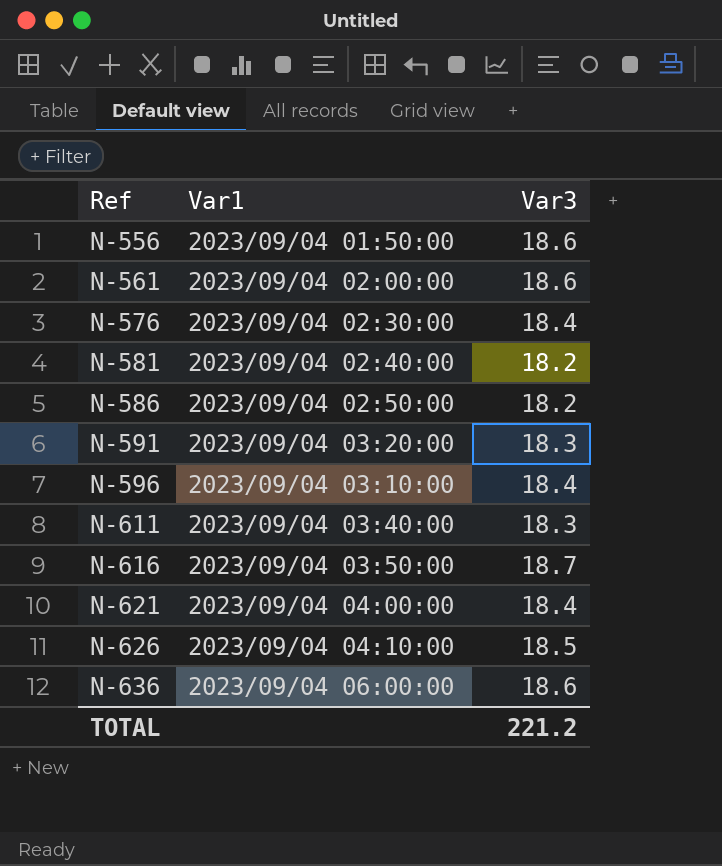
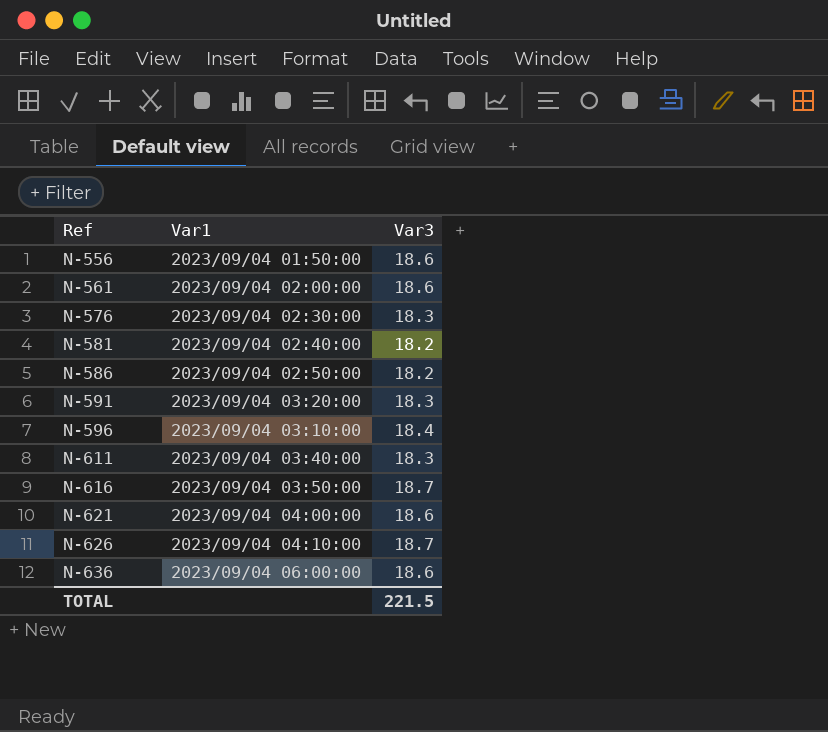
N-576 | Var3: 18.4 -> 18.3
N-621 | Var3: 18.4 -> 18.6
N-626 | Var3: 18.5 -> 18.7
TOTAL | Var3: 221.2 -> 221.5

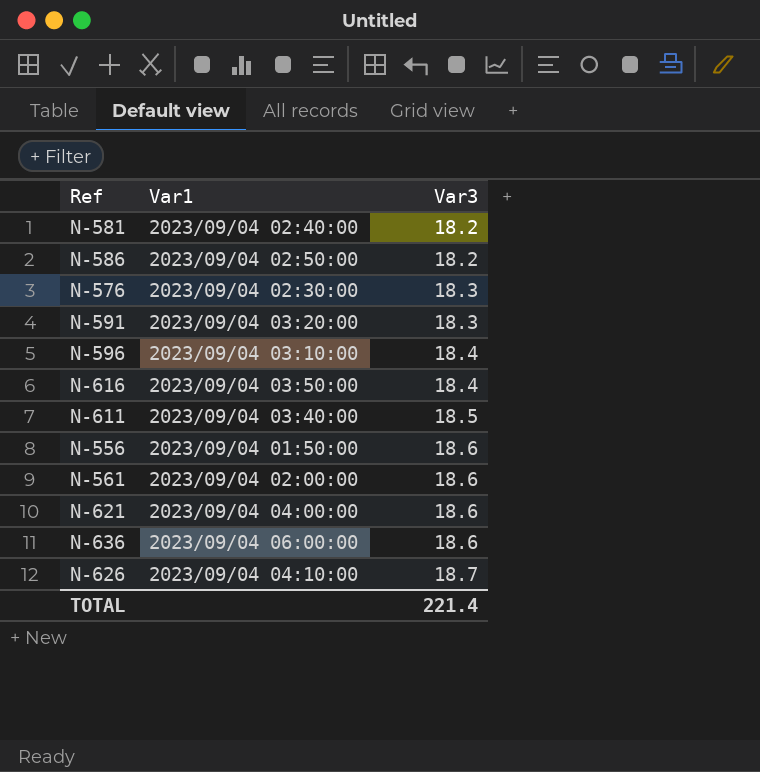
row order: Ref ascending -> Var3 ascending
N-616 | Var3: 18.7 -> 18.4
N-611 | Var3: 18.3 -> 18.5
TOTAL | Var3: 221.5 -> 221.4

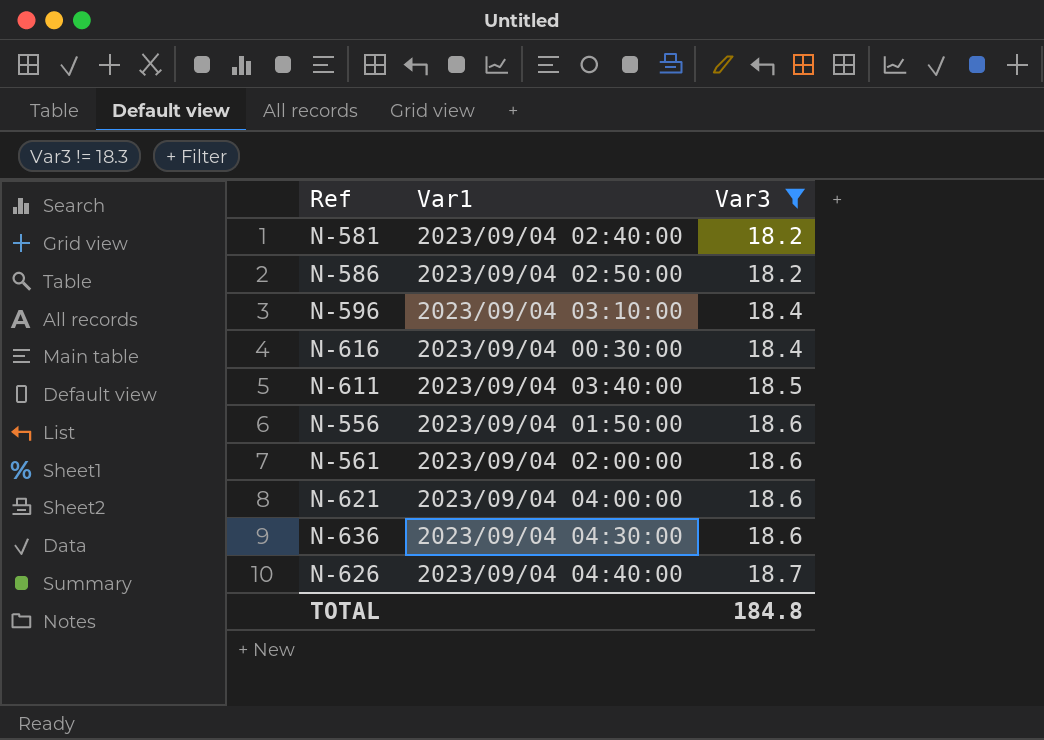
filter: none -> Var3 != 18.3
N-616 | Var1: 2023/09/04 03:50:00 -> 2023/09/04 00:30:00
N-636 | Var1: 2023/09/04 06:00:00 -> 2023/09/04 04:30:00
N-626 | Var1: 2023/09/04 04:10:00 -> 2023/09/04 04:40:00
TOTAL | Var3: 221.4 -> 184.8

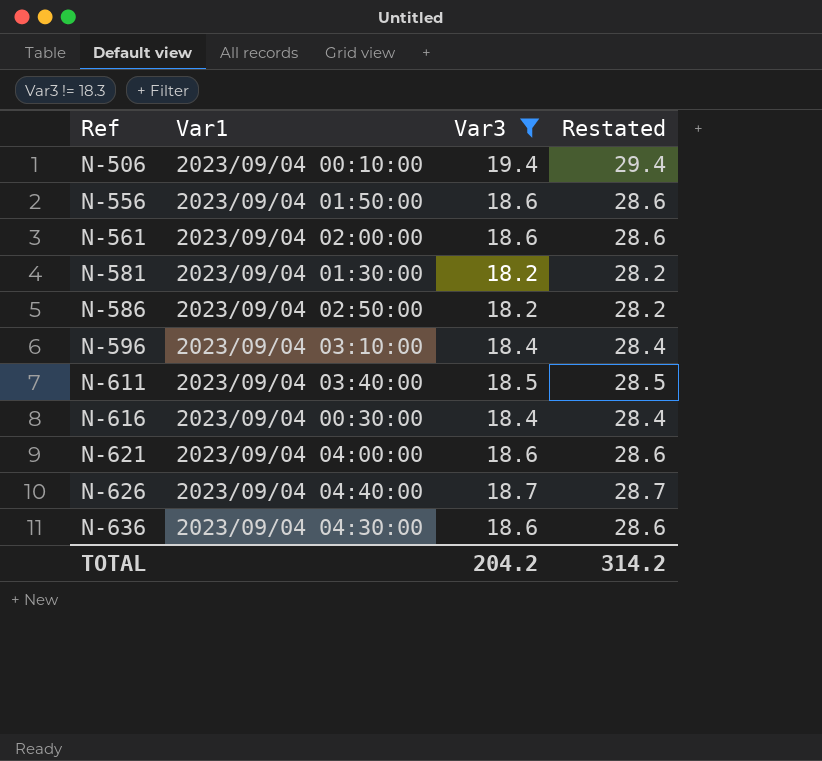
row order: Var3 ascending -> Ref ascending
column Restated | formula: none -> [Var3] + 10
row N-506: none -> 2023/09/04 00:10:00 | 19.4 | 29.4
N-581 | Var1: 2023/09/04 02:40:00 -> 2023/09/04 01:30:00
TOTAL | Var3: 184.8 -> 204.2

